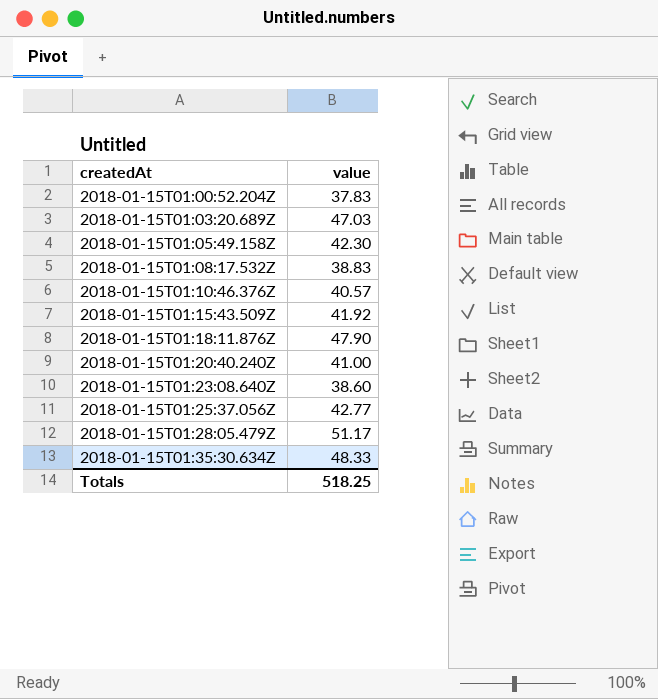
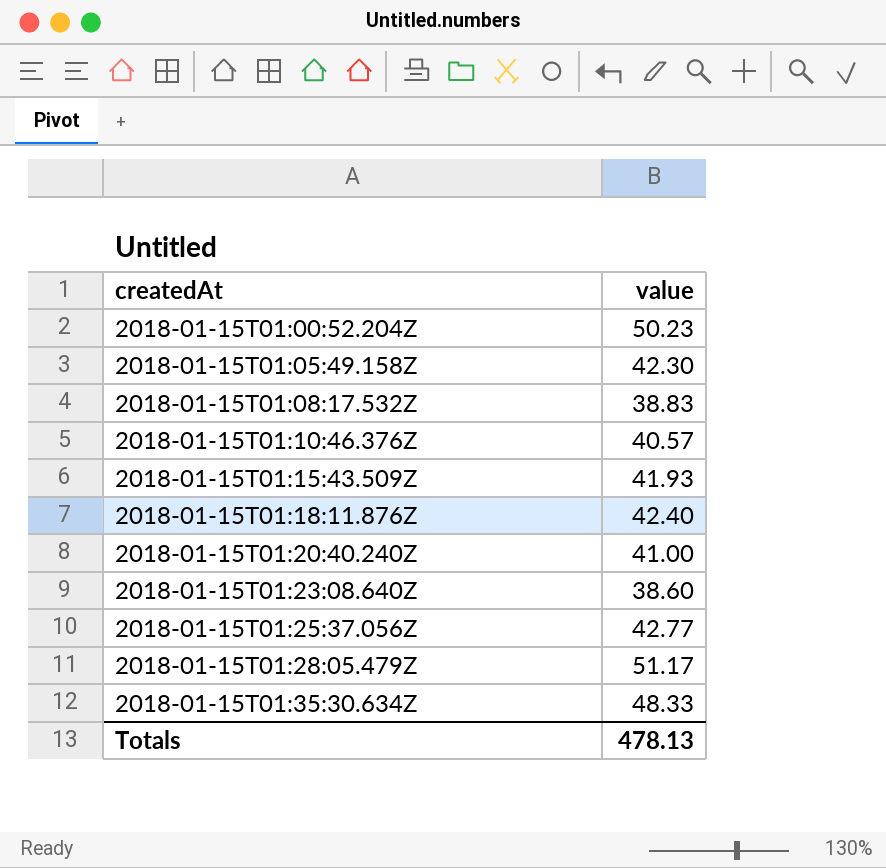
row 2018-01-15T01:03:20.689Z: 47.03 -> none
2018-01-15T01:00:52.204Z | value: 37.83 -> 50.23
2018-01-15T01:15:43.509Z | value: 41.92 -> 41.93
2018-01-15T01:18:11.876Z | value: 47.90 -> 42.40
Totals | value: 518.25 -> 478.13

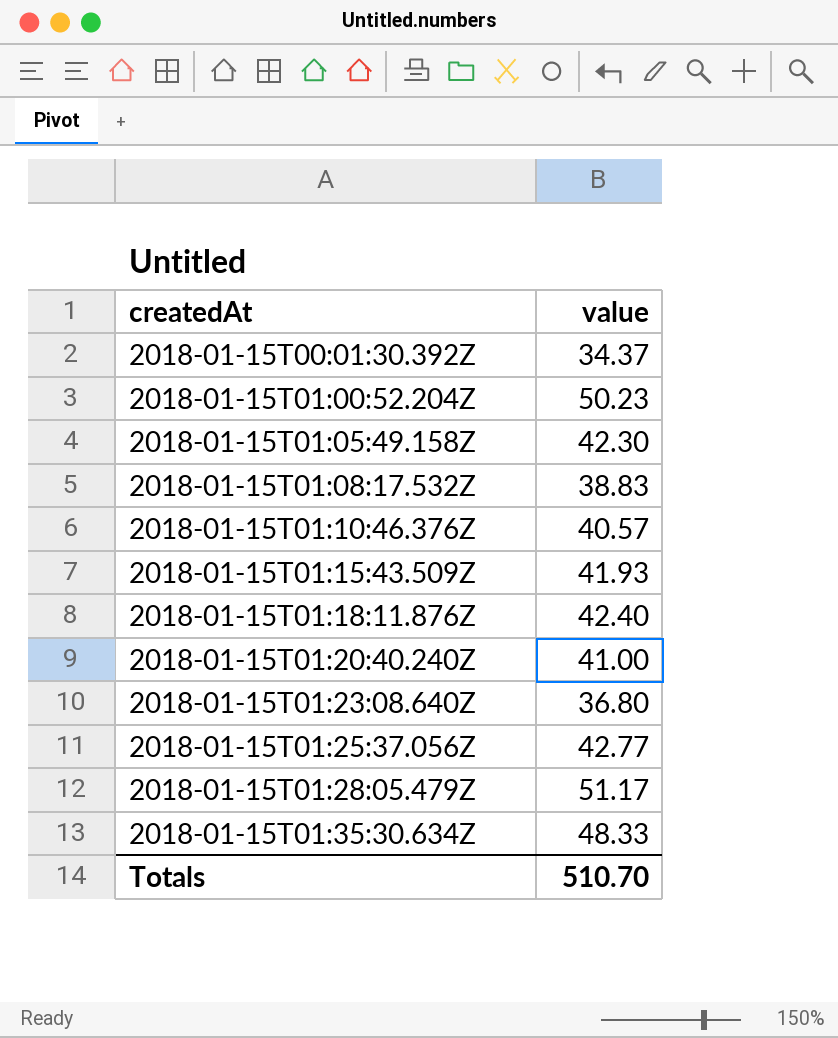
row 2018-01-15T00:01:30.392Z: none -> 34.37
2018-01-15T01:23:08.640Z | value: 38.60 -> 36.80
Totals | value: 478.13 -> 510.70

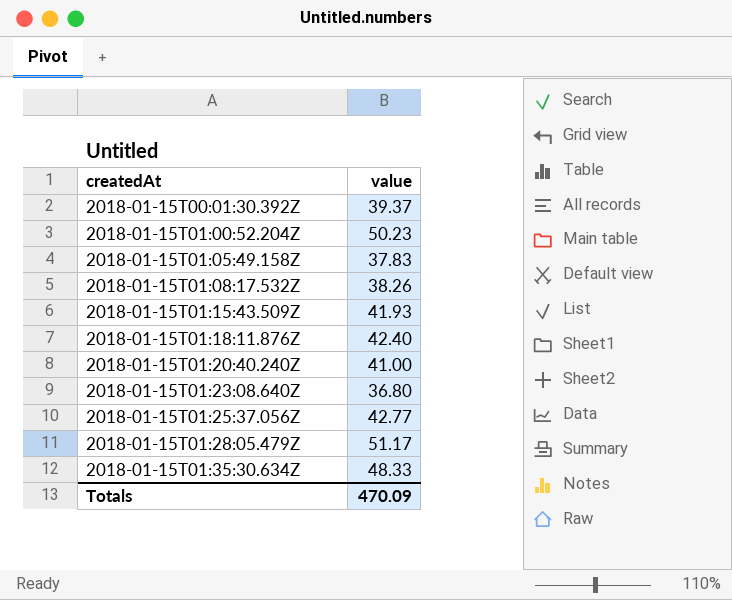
row 2018-01-15T01:10:46.376Z: 40.57 -> none
2018-01-15T00:01:30.392Z | value: 34.37 -> 39.37
2018-01-15T01:05:49.158Z | value: 42.30 -> 37.83
2018-01-15T01:08:17.532Z | value: 38.83 -> 38.26
Totals | value: 510.70 -> 470.09

